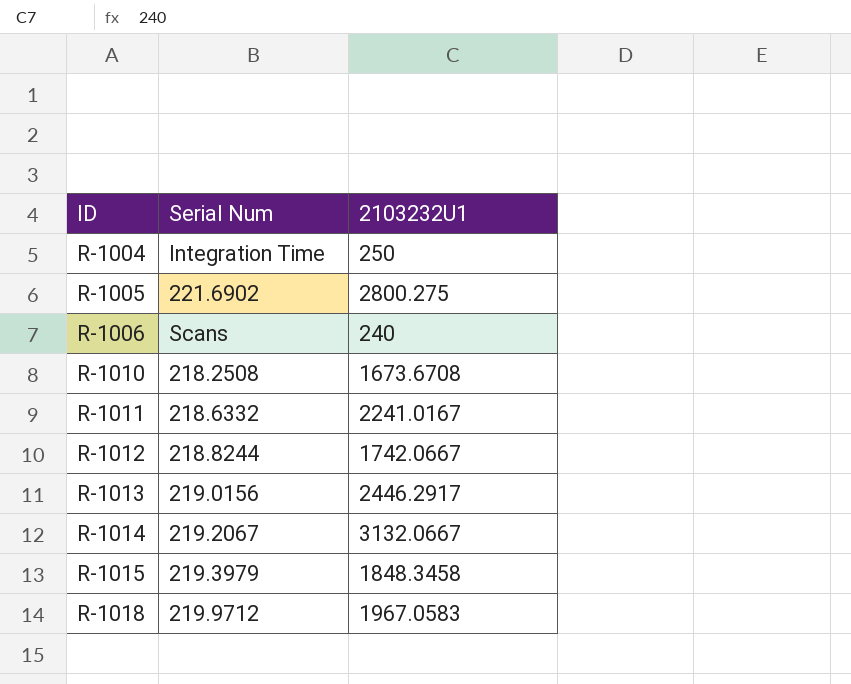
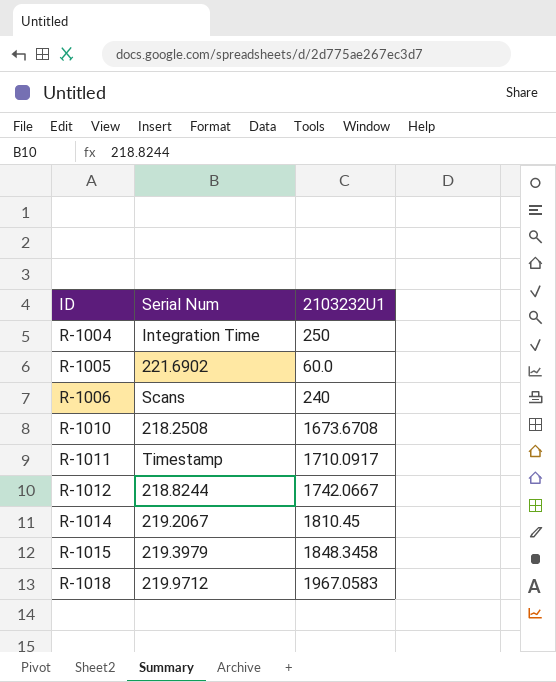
row R-1013: 219.0156 | 2446.2917 -> none
R-1005 | 2103232U1: 2800.275 -> 60.0
R-1011 | Serial Num: 218.6332 -> Timestamp
R-1011 | 2103232U1: 2241.0167 -> 1710.0917
R-1014 | 2103232U1: 3132.0667 -> 1810.45

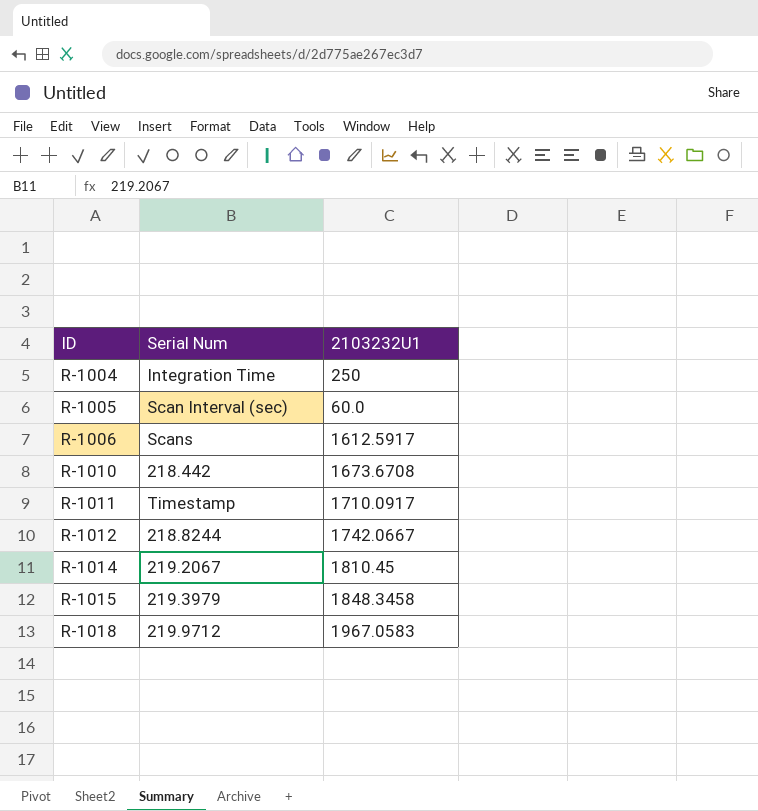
R-1005 | Serial Num: 221.6902 -> Scan Interval (sec)
R-1006 | 2103232U1: 240 -> 1612.5917
R-1010 | Serial Num: 218.2508 -> 218.442

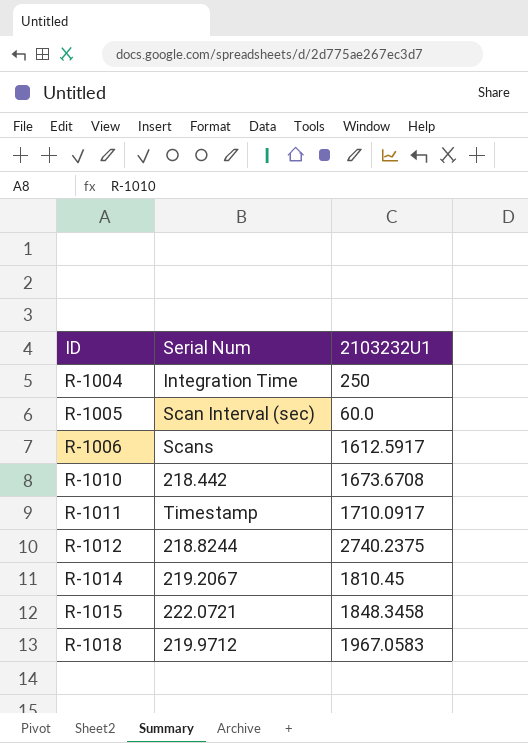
R-1012 | 2103232U1: 1742.0667 -> 2740.2375
R-1015 | Serial Num: 219.3979 -> 222.0721

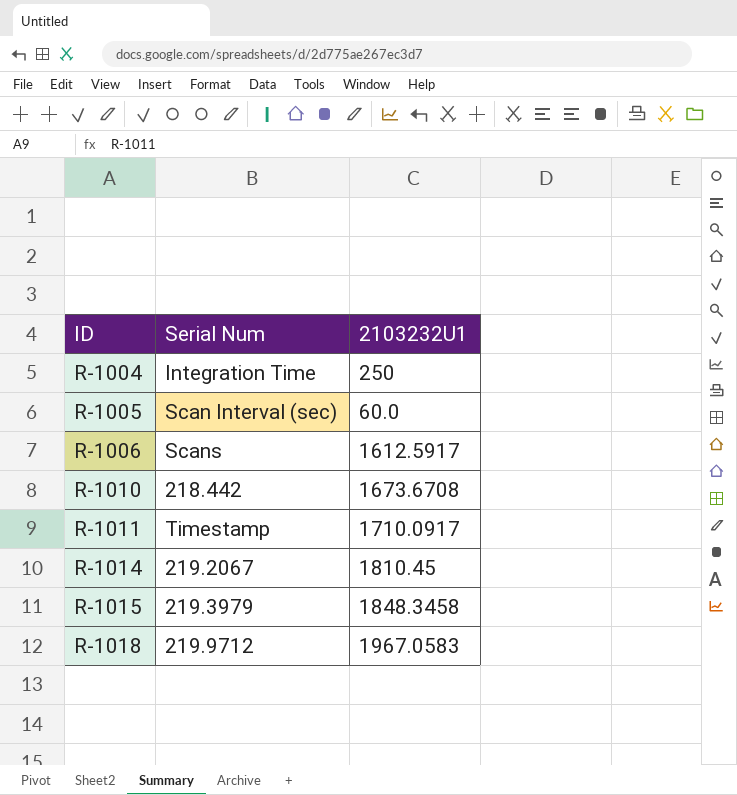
row R-1012: 218.8244 | 2740.2375 -> none
R-1015 | Serial Num: 222.0721 -> 219.3979

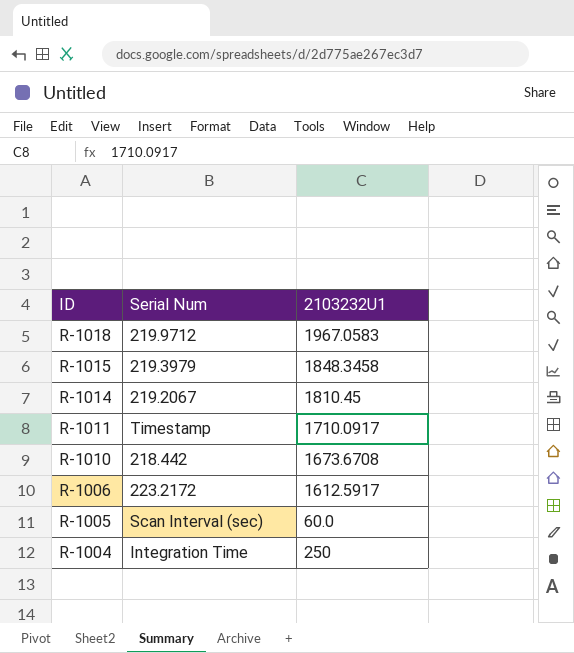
row order: ID ascending -> ID descending
R-1006 | Serial Num: Scans -> 223.2172

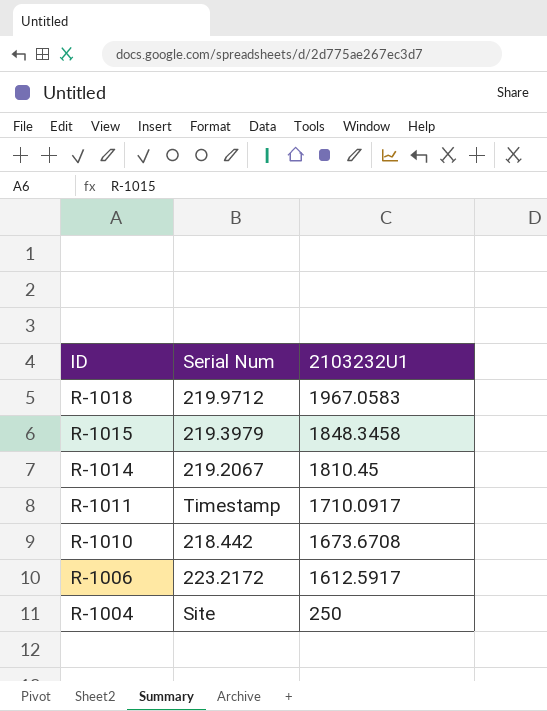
row R-1005: Scan Interval (sec) | 60.0 -> none
R-1004 | Serial Num: Integration Time -> Site

